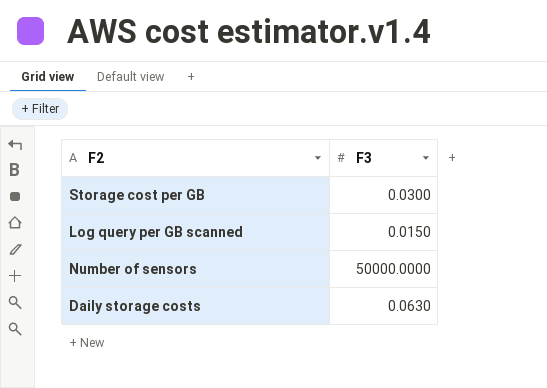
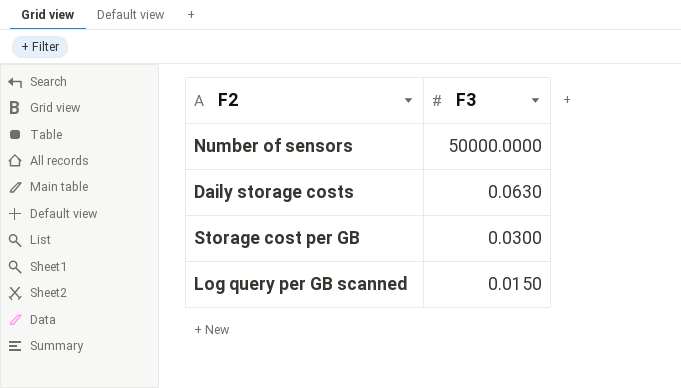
row order: none -> F3 descending

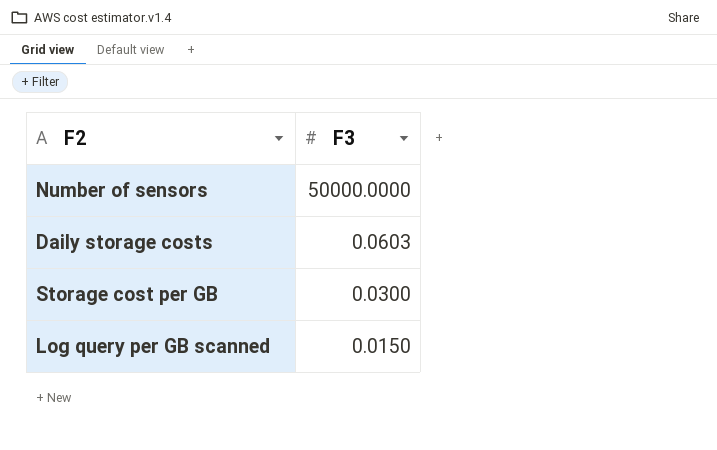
Daily storage costs | F3: 0.0630 -> 0.0603

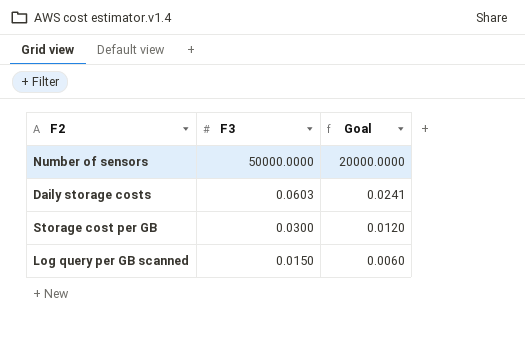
column Goal | formula: none -> [F3] * 0.4

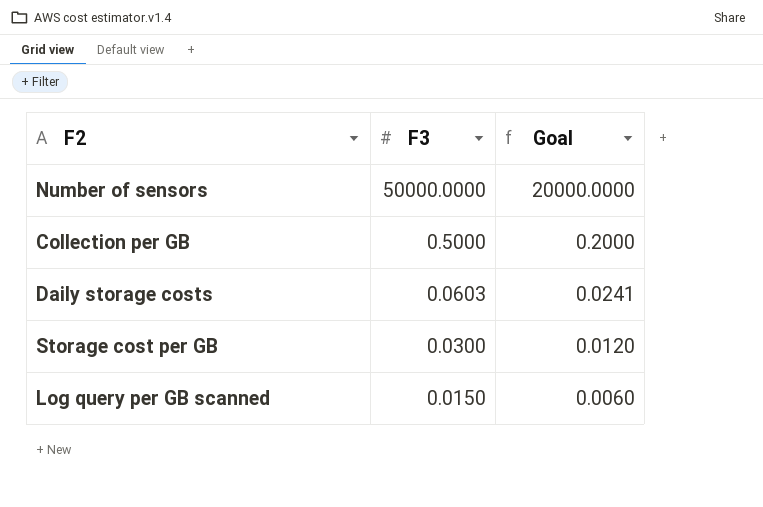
row Collection per GB: none -> 0.5000 | 0.2000

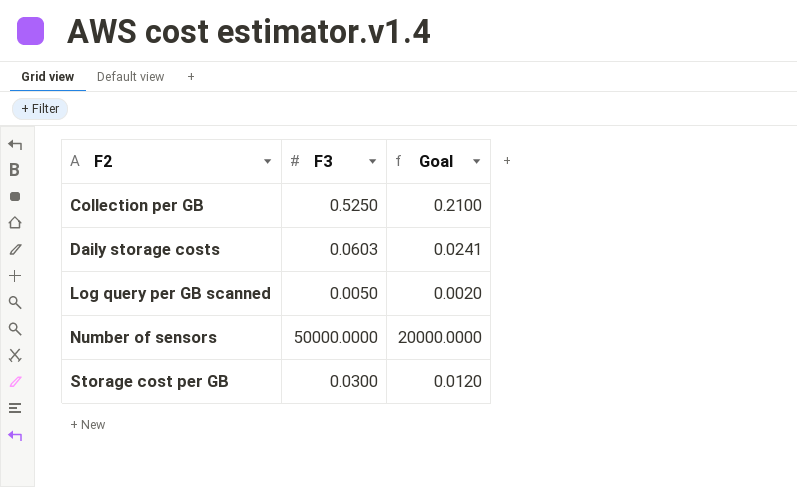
row order: F3 descending -> F2 ascending
Collection per GB | F3: 0.5000 -> 0.5250
Collection per GB | Goal: 0.2000 -> 0.2100
Log query per GB scanned | F3: 0.0150 -> 0.0050
Log query per GB scanned | Goal: 0.0060 -> 0.0020

